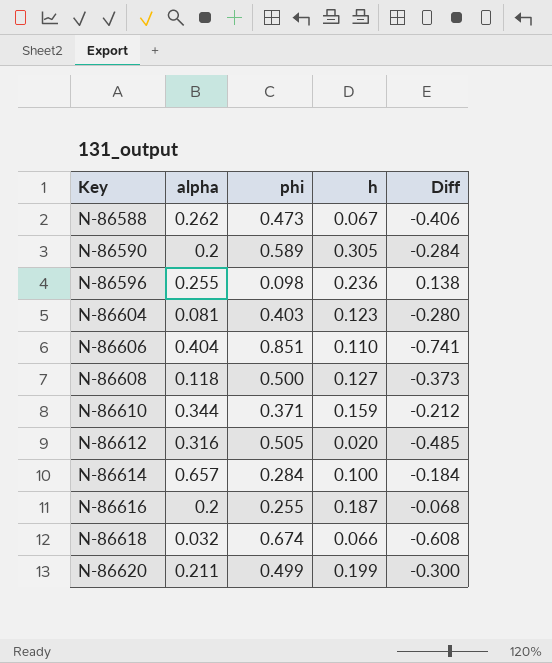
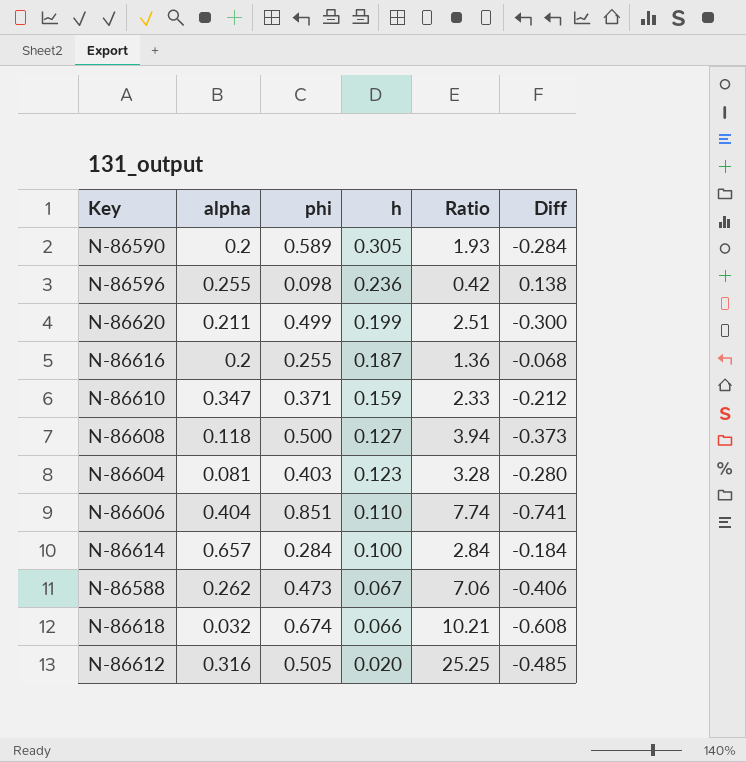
row order: Key ascending -> h descending
column Ratio | formula: none -> [phi] / [h]
N-86610 | alpha: 0.344 -> 0.347

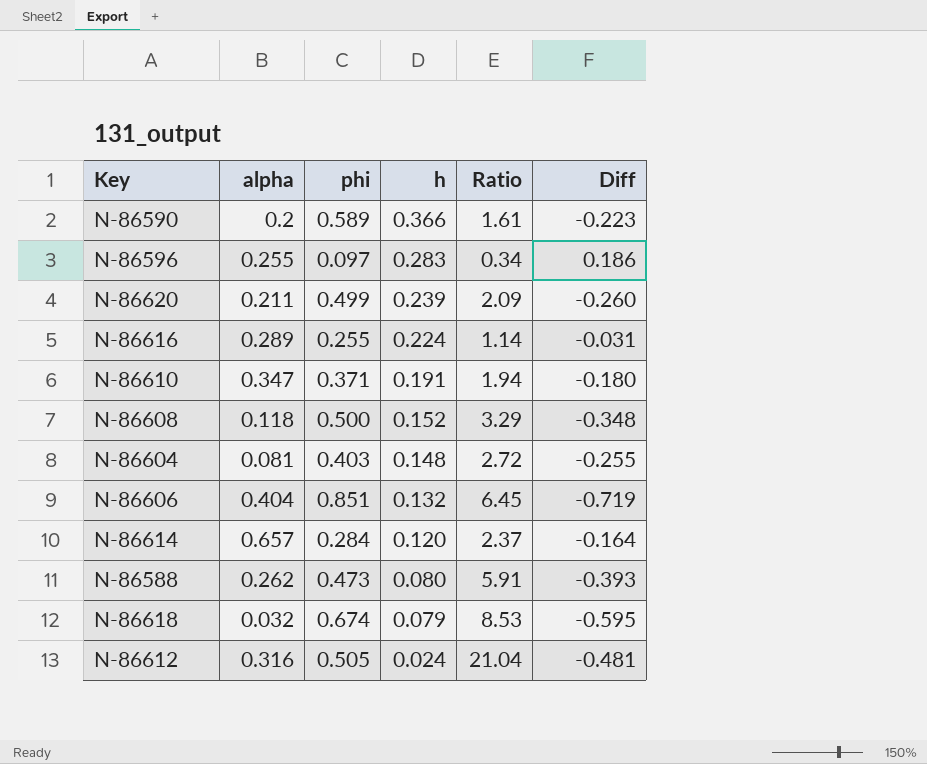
N-86590 | h: 0.305 -> 0.366
N-86590 | Ratio: 1.93 -> 1.61
N-86590 | Diff: -0.284 -> -0.223
N-86596 | phi: 0.098 -> 0.097
N-86596 | h: 0.236 -> 0.283
N-86596 | Ratio: 0.42 -> 0.34
N-86596 | Diff: 0.138 -> 0.186
N-86620 | h: 0.199 -> 0.239
N-86620 | Ratio: 2.51 -> 2.09
N-86620 | Diff: -0.300 -> -0.260
N-86616 | alpha: 0.2 -> 0.289
N-86616 | h: 0.187 -> 0.224
N-86616 | Ratio: 1.36 -> 1.14
N-86616 | Diff: -0.068 -> -0.031
N-86610 | h: 0.159 -> 0.191
N-86610 | Ratio: 2.33 -> 1.94
N-86610 | Diff: -0.212 -> -0.180
N-86608 | h: 0.127 -> 0.152
N-86608 | Ratio: 3.94 -> 3.29
N-86608 | Diff: -0.373 -> -0.348
N-86604 | h: 0.123 -> 0.148
N-86604 | Ratio: 3.28 -> 2.72
N-86604 | Diff: -0.280 -> -0.255
N-86606 | h: 0.110 -> 0.132
N-86606 | Ratio: 7.74 -> 6.45
N-86606 | Diff: -0.741 -> -0.719
N-86614 | h: 0.100 -> 0.120
N-86614 | Ratio: 2.84 -> 2.37
N-86614 | Diff: -0.184 -> -0.164
N-86588 | h: 0.067 -> 0.080
N-86588 | Ratio: 7.06 -> 5.91
N-86588 | Diff: -0.406 -> -0.393
N-86618 | h: 0.066 -> 0.079
N-86618 | Ratio: 10.21 -> 8.53
N-86618 | Diff: -0.608 -> -0.595
N-86612 | h: 0.020 -> 0.024
N-86612 | Ratio: 25.25 -> 21.04
N-86612 | Diff: -0.485 -> -0.481

